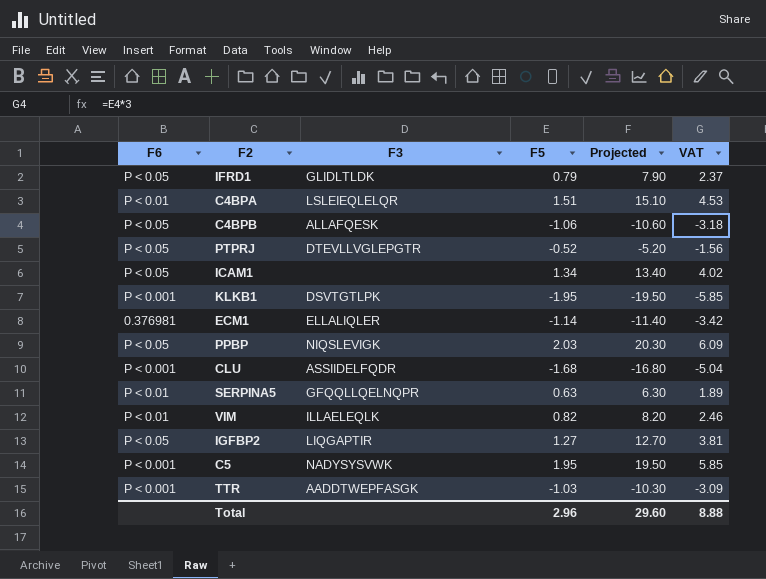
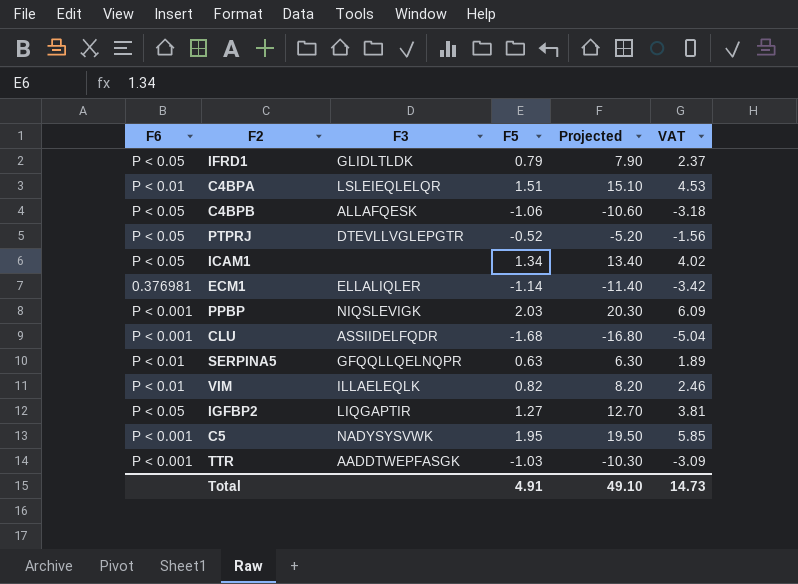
row KLKB1: P < 0.001 | DSVTGTLPK | -1.95 | -19.50 | -5.85 -> none
PPBP | F6: P < 0.05 -> P < 0.001
Total | F5: 2.96 -> 4.91
Total | Projected: 29.60 -> 49.10
Total | VAT: 8.88 -> 14.73

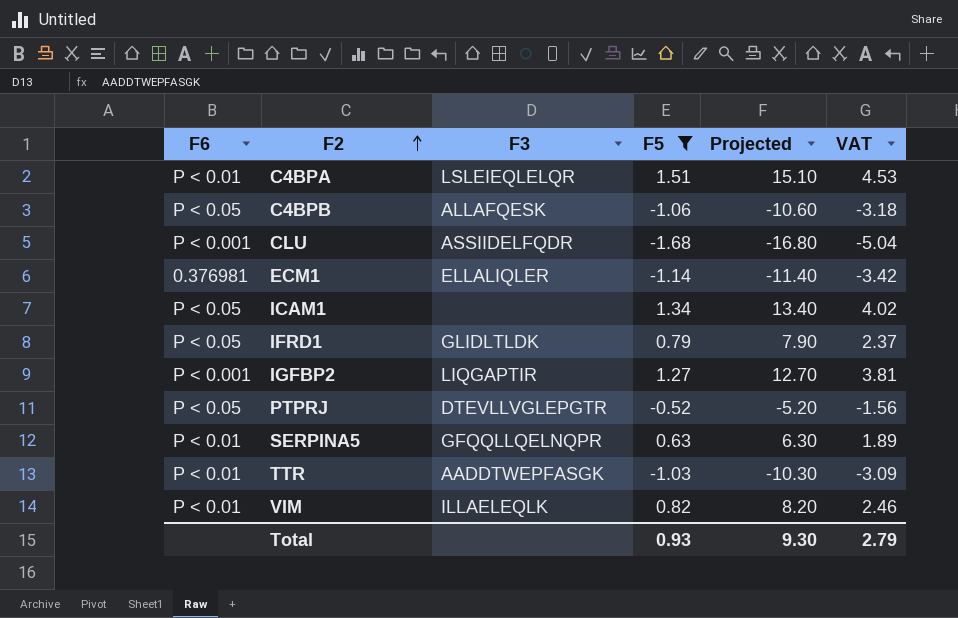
filter: none -> F5 <= 1.51
row order: none -> F2 ascending
IGFBP2 | F6: P < 0.05 -> P < 0.001
TTR | F6: P < 0.001 -> P < 0.01
Total | F5: 4.91 -> 0.93
Total | Projected: 49.10 -> 9.30
Total | VAT: 14.73 -> 2.79

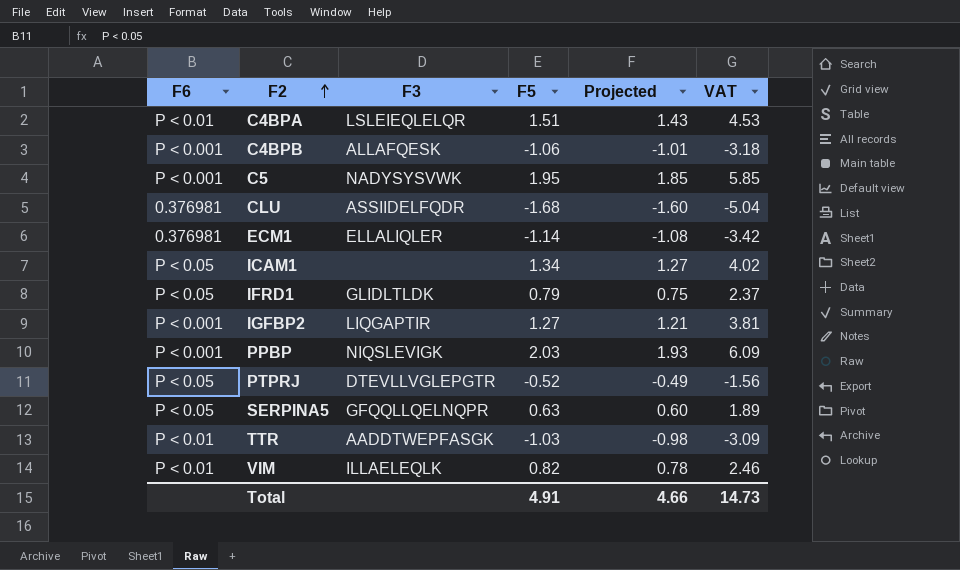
filter: F5 <= 1.51 -> none
column Projected | formula: [F5] * 10 -> [F5] * 0.95
C4BPB | F6: P < 0.05 -> P < 0.001
CLU | F6: P < 0.001 -> 0.376981
SERPINA5 | F6: P < 0.01 -> P < 0.05
Total | F5: 0.93 -> 4.91
Total | Projected: 9.30 -> 4.66
Total | VAT: 2.79 -> 14.73

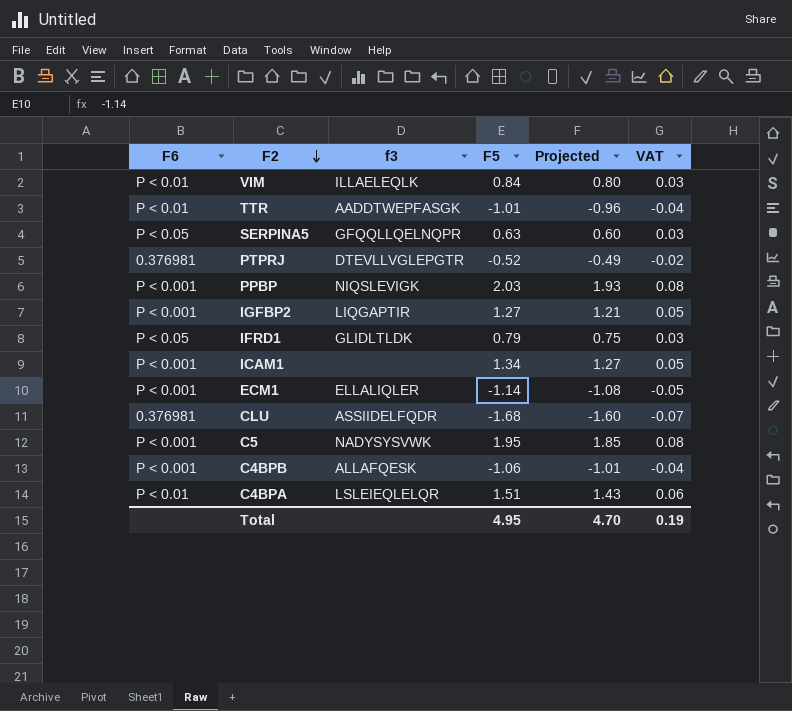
row order: F2 ascending -> F2 descending
column name: F3 -> f3
column VAT | formula: [F5] * 3 -> [F5] * 0.04
VIM | F5: 0.82 -> 0.84
VIM | Projected: 0.78 -> 0.80
TTR | F5: -1.03 -> -1.01
TTR | Projected: -0.98 -> -0.96
PTPRJ | F6: P < 0.05 -> 0.376981
ICAM1 | F6: P < 0.05 -> P < 0.001
ECM1 | F6: 0.376981 -> P < 0.001
Total | F5: 4.91 -> 4.95
Total | Projected: 4.66 -> 4.70
Total | VAT: 14.73 -> 0.19

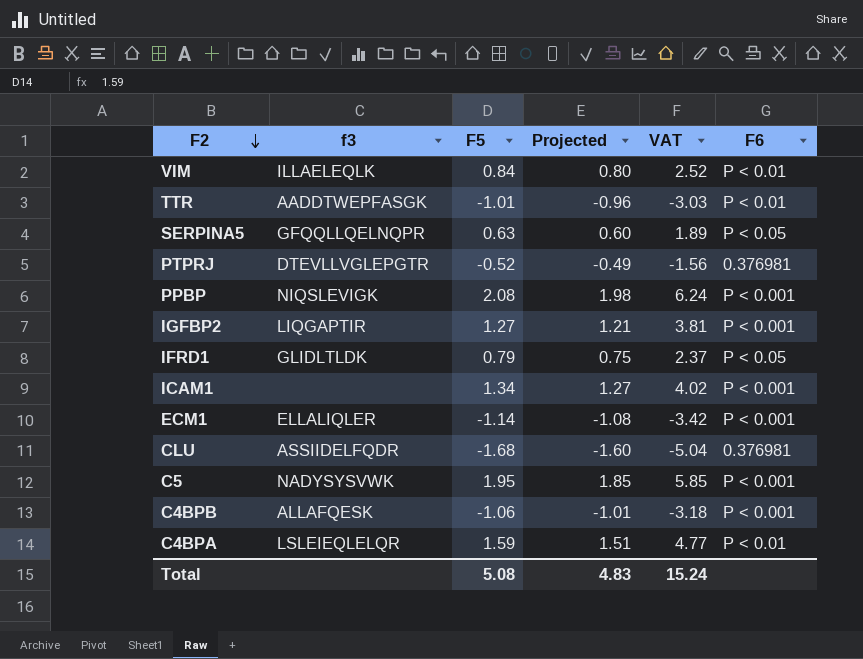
column VAT | formula: [F5] * 0.04 -> [F5] * 3
column F6 | position: 1 -> 6
PPBP | F5: 2.03 -> 2.08
PPBP | Projected: 1.93 -> 1.98
C4BPA | F5: 1.51 -> 1.59
C4BPA | Projected: 1.43 -> 1.51
Total | F5: 4.95 -> 5.08
Total | Projected: 4.70 -> 4.83
Total | VAT: 0.19 -> 15.24

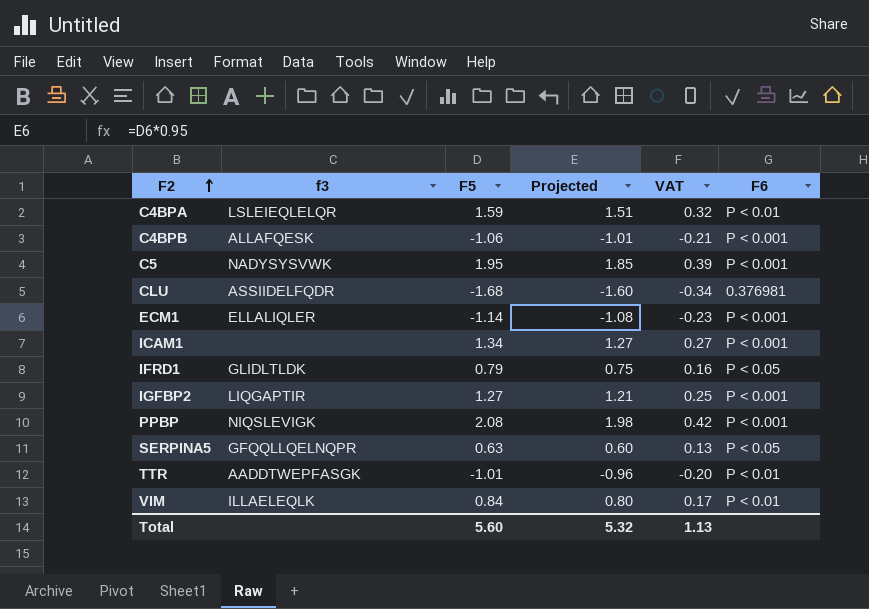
row order: F2 descending -> F2 ascending
column VAT | formula: [F5] * 3 -> [F5] * 0.2
row PTPRJ: DTEVLLVGLEPGTR | -0.52 | -0.49 | -1.56 | 0.376981 -> none
Total | F5: 5.08 -> 5.60
Total | Projected: 4.83 -> 5.32
Total | VAT: 15.24 -> 1.13

